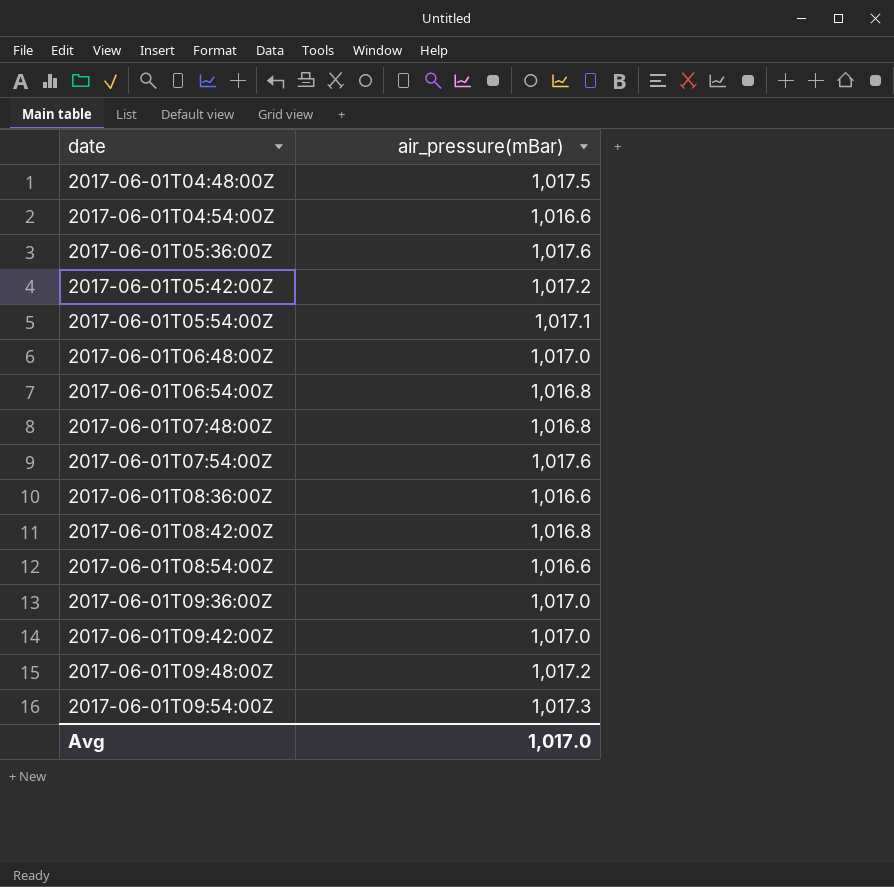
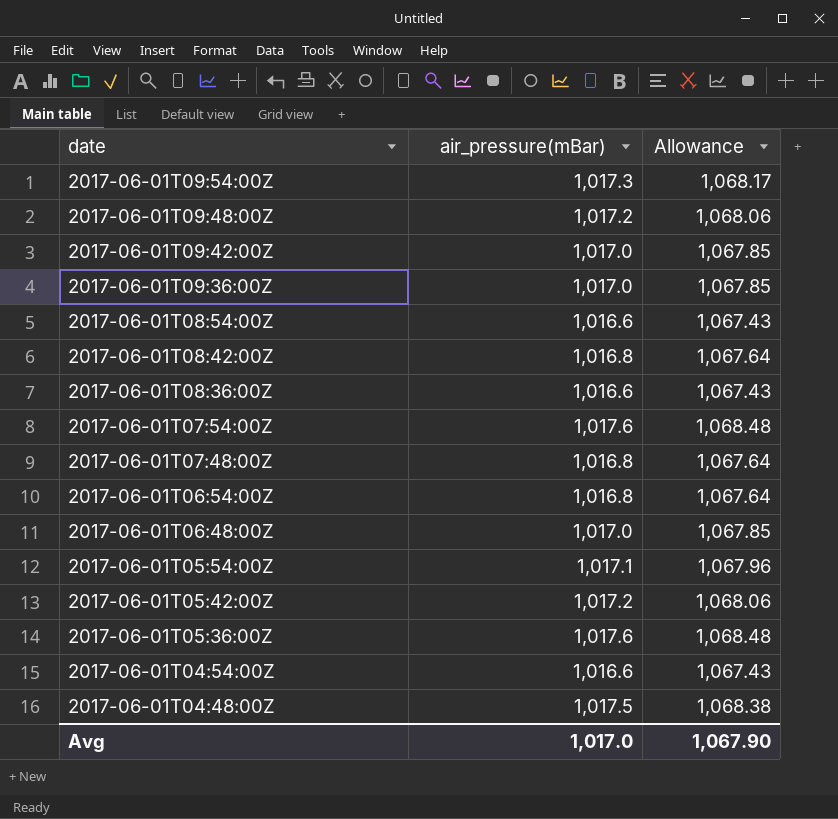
row order: date ascending -> date descending
column Allowance | formula: none -> [air_pressure(mBar)] * 1.05

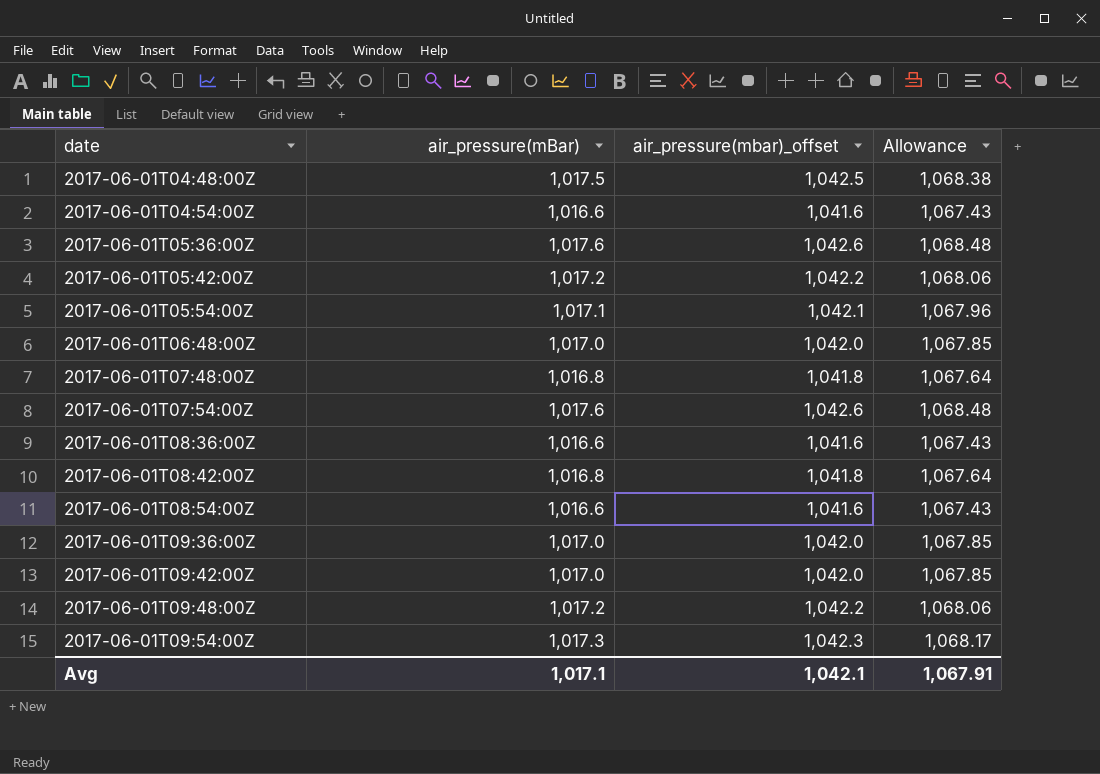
row order: date descending -> date ascending
column air_pressure(mbar)_offset | formula: none -> [air_pressure(mBar)] + 25
row 2017-06-01T06:54:00Z: 1,016.8 | 1,067.64 -> none
Avg | air_pressure(mBar): 1,017.0 -> 1,017.1
Avg | Allowance: 1,067.90 -> 1,067.91

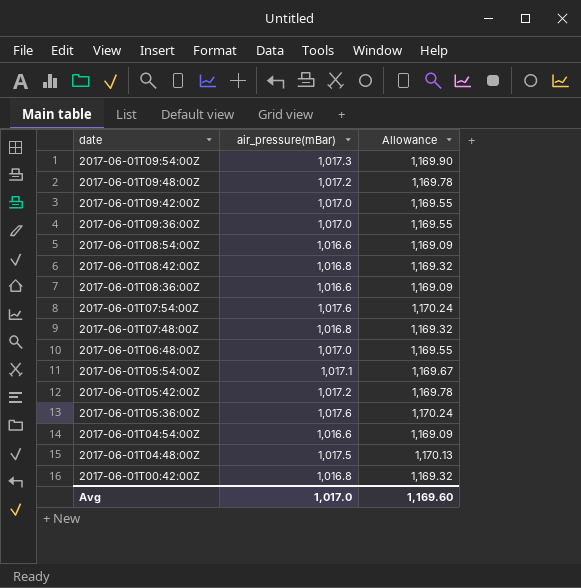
row order: date ascending -> date descending
column air_pressure(mbar)_offset | formula: [air_pressure(mBar)] + 25 -> none
column Allowance | formula: [air_pressure(mBar)] * 1.05 -> [air_pressure(mBar)] * 1.15
row 2017-06-01T00:42:00Z: none -> 1,016.8 | 1,169.32
Avg | air_pressure(mBar): 1,017.1 -> 1,017.0
Avg | Allowance: 1,067.91 -> 1,169.60

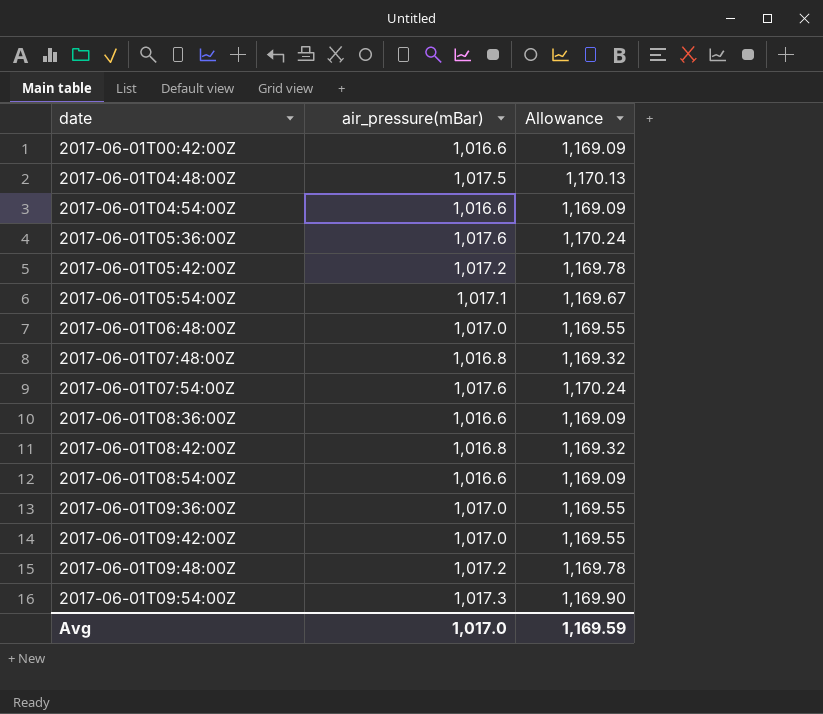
row order: date descending -> date ascending
2017-06-01T00:42:00Z | air_pressure(mBar): 1,016.8 -> 1,016.6
2017-06-01T00:42:00Z | Allowance: 1,169.32 -> 1,169.09
Avg | Allowance: 1,169.60 -> 1,169.59

